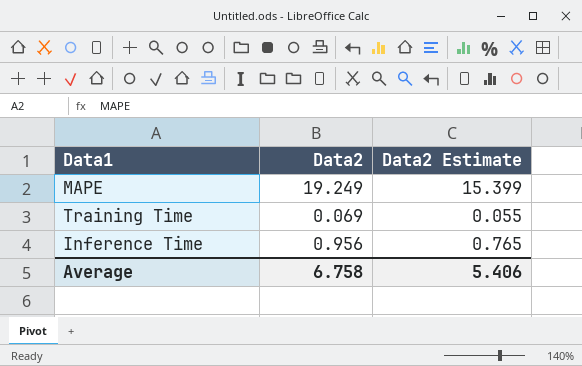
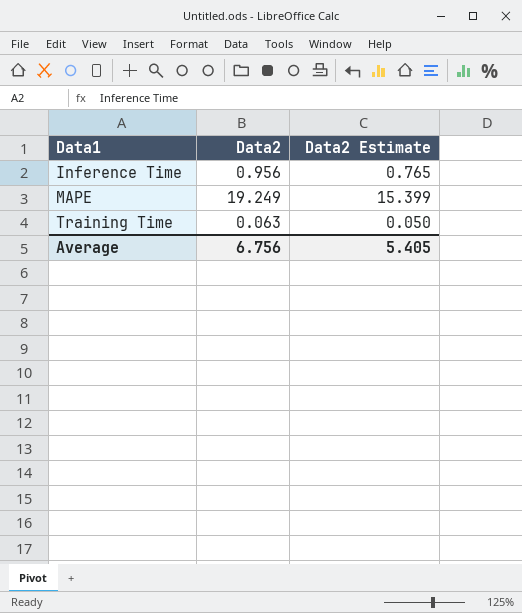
row order: none -> Data1 ascending
Training Time | Data2: 0.069 -> 0.063
Training Time | Data2 Estimate: 0.055 -> 0.050
Average | Data2: 6.758 -> 6.756
Average | Data2 Estimate: 5.406 -> 5.405

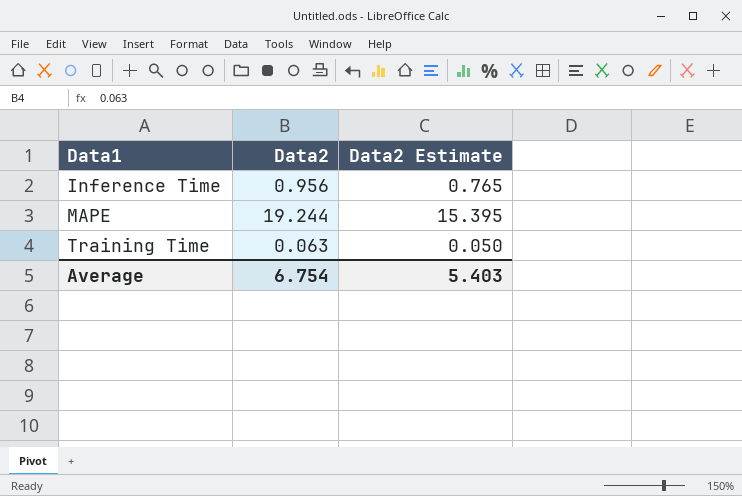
MAPE | Data2: 19.249 -> 19.244
MAPE | Data2 Estimate: 15.399 -> 15.395
Average | Data2: 6.756 -> 6.754
Average | Data2 Estimate: 5.405 -> 5.403

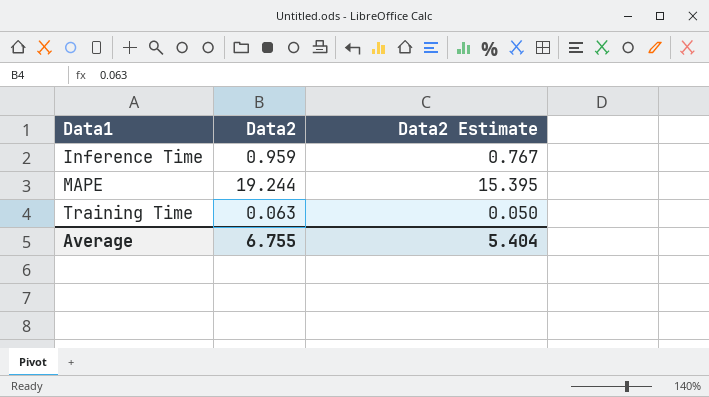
Inference Time | Data2: 0.956 -> 0.959
Inference Time | Data2 Estimate: 0.765 -> 0.767
Average | Data2: 6.754 -> 6.755
Average | Data2 Estimate: 5.403 -> 5.404

